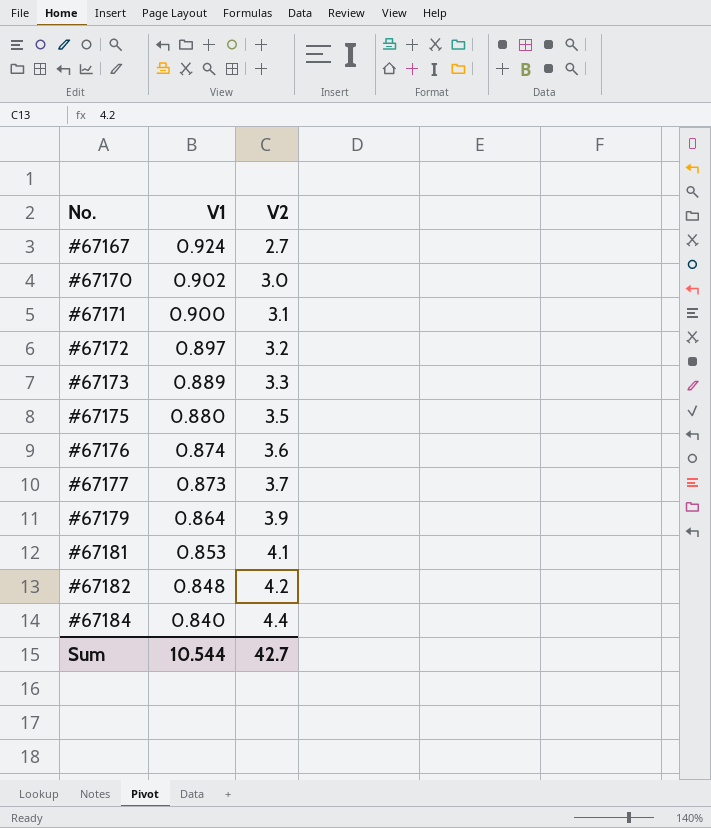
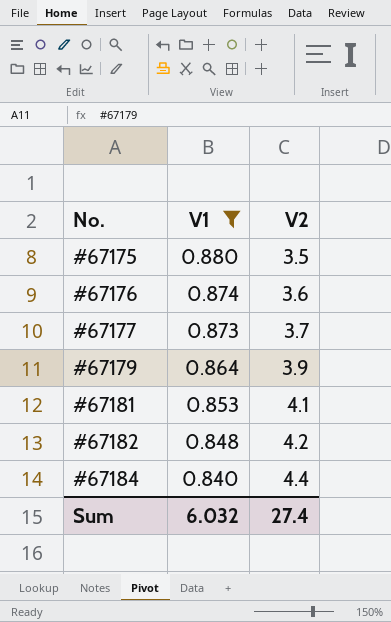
filter: none -> V1 <= 0.880
Sum | V1: 10.544 -> 6.032
Sum | V2: 42.7 -> 27.4

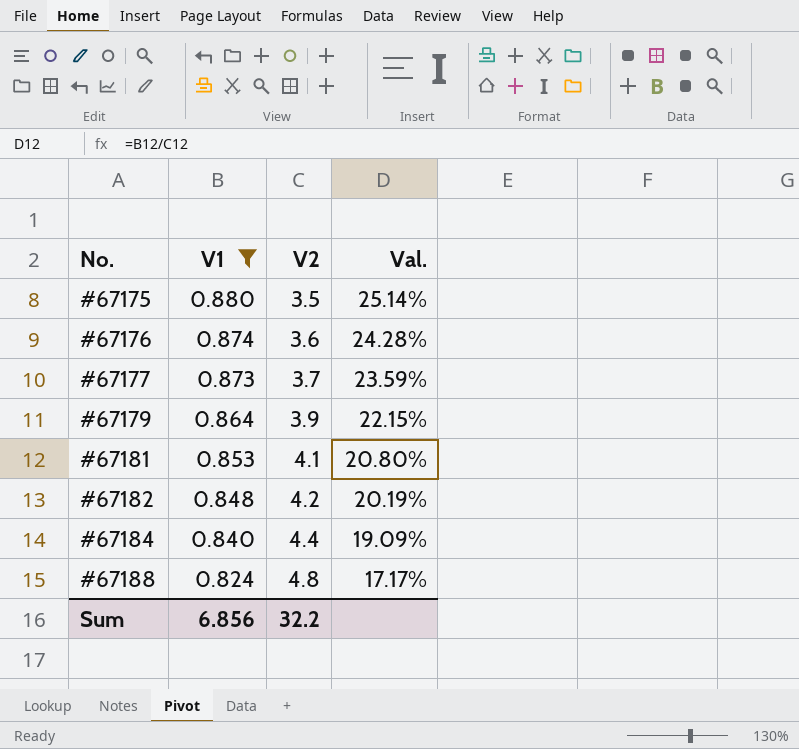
column Val. | formula: none -> [V1] / [V2]
row #67188: none -> 0.824 | 4.8 | 17.17%
Sum | V1: 6.032 -> 6.856
Sum | V2: 27.4 -> 32.2

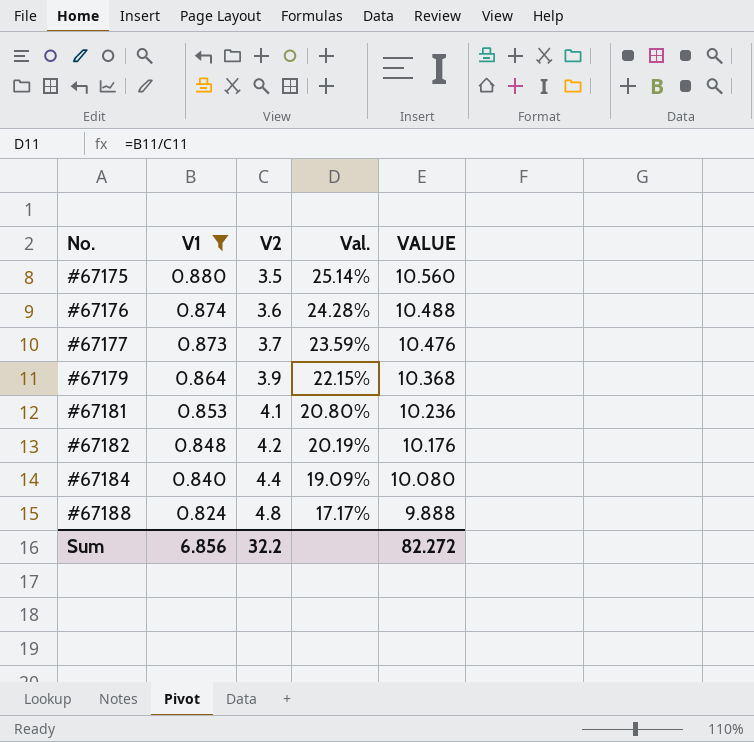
column VALUE | formula: none -> [V1] * 12

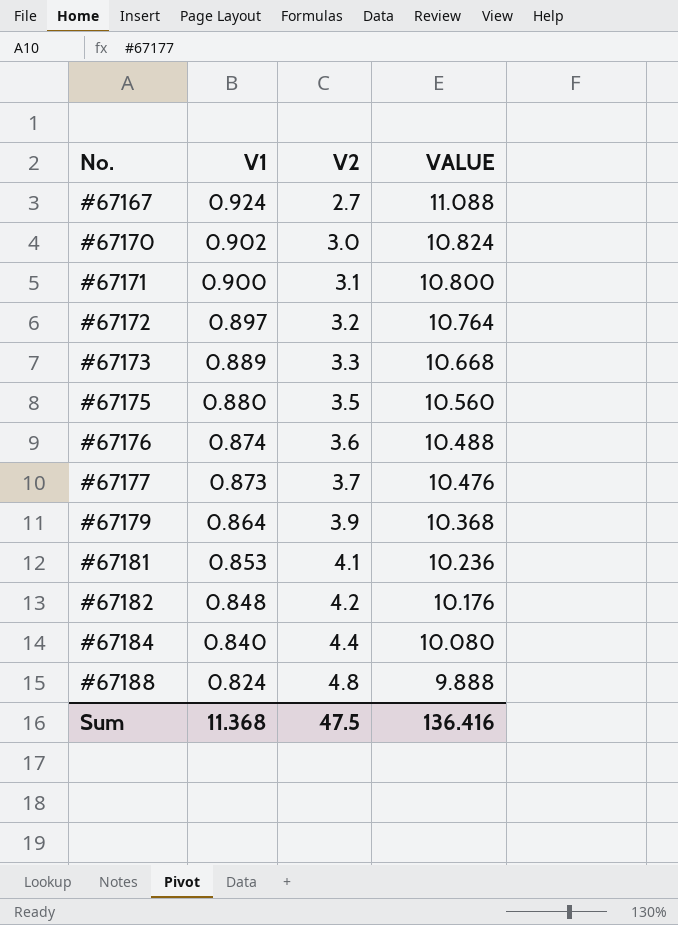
filter: V1 <= 0.880 -> none
column Val. | formula: [V1] / [V2] -> none
Sum | V1: 6.856 -> 11.368
Sum | V2: 32.2 -> 47.5
Sum | VALUE: 82.272 -> 136.416

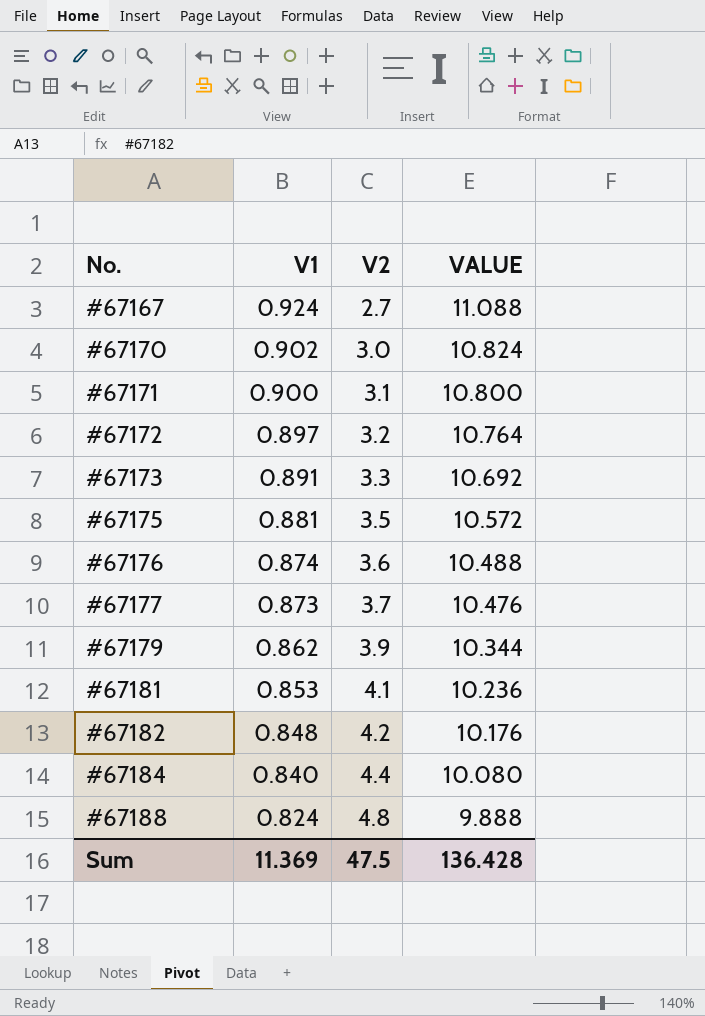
#67173 | V1: 0.889 -> 0.891
#67173 | VALUE: 10.668 -> 10.692
#67175 | V1: 0.880 -> 0.881
#67175 | VALUE: 10.560 -> 10.572
#67179 | V1: 0.864 -> 0.862
#67179 | VALUE: 10.368 -> 10.344
Sum | V1: 11.368 -> 11.369
Sum | VALUE: 136.416 -> 136.428

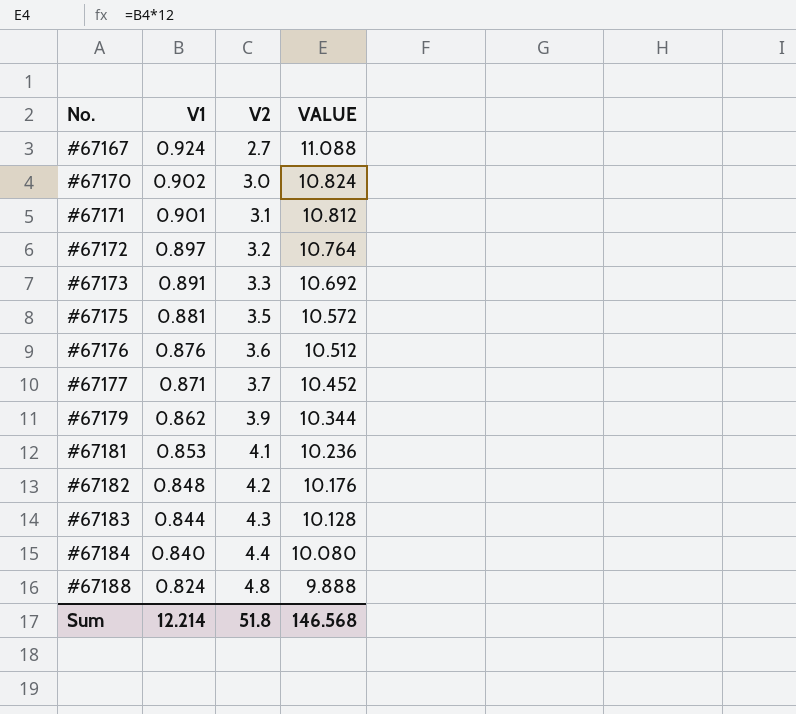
#67171 | V1: 0.900 -> 0.901
#67171 | VALUE: 10.800 -> 10.812
#67176 | V1: 0.874 -> 0.876
#67176 | VALUE: 10.488 -> 10.512
#67177 | V1: 0.873 -> 0.871
#67177 | VALUE: 10.476 -> 10.452
row #67183: none -> 0.844 | 4.3 | 10.128
Sum | V1: 11.369 -> 12.214
Sum | V2: 47.5 -> 51.8
Sum | VALUE: 136.428 -> 146.568

